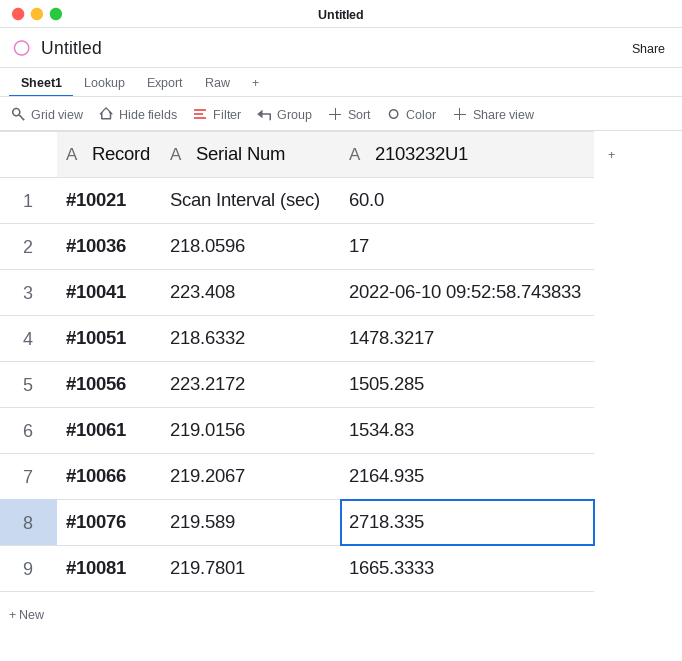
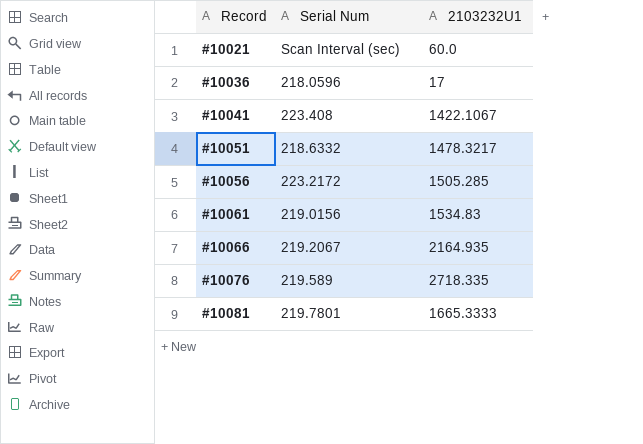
#10041 | 2103232U1: 2022-06-10 09:52:58.743833 -> 1422.1067

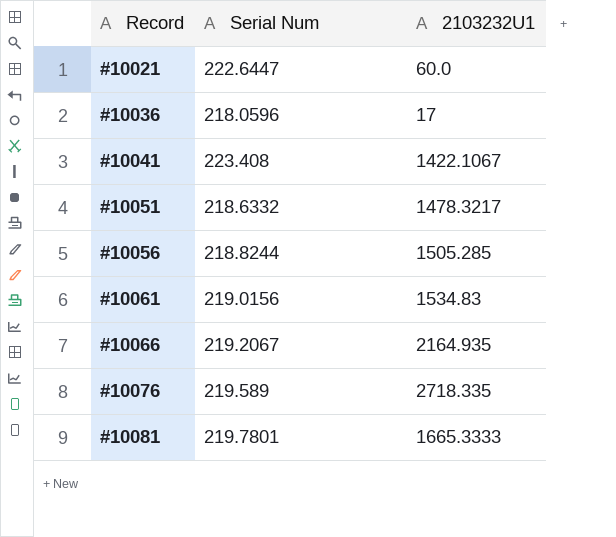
#10021 | Serial Num: Scan Interval (sec) -> 222.6447
#10056 | Serial Num: 223.2172 -> 218.8244

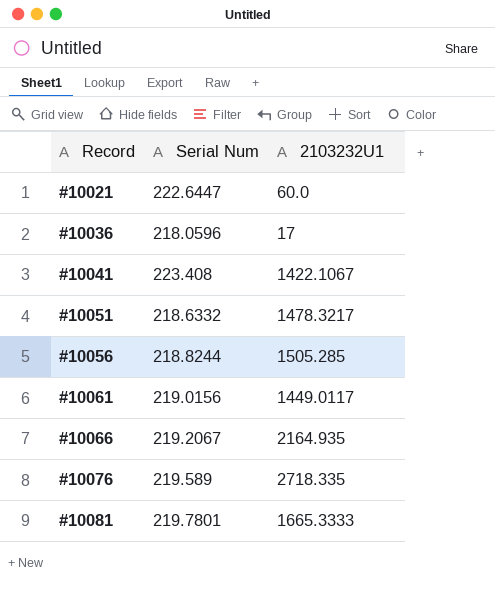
#10061 | 2103232U1: 1534.83 -> 1449.0117

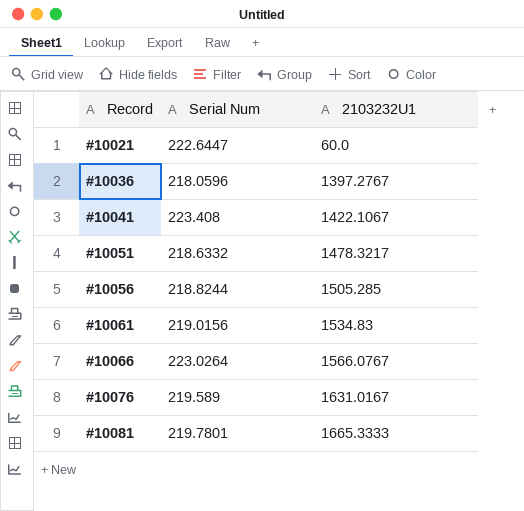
#10036 | 2103232U1: 17 -> 1397.2767
#10061 | 2103232U1: 1449.0117 -> 1534.83
#10066 | Serial Num: 219.2067 -> 223.0264
#10066 | 2103232U1: 2164.935 -> 1566.0767
#10076 | 2103232U1: 2718.335 -> 1631.0167

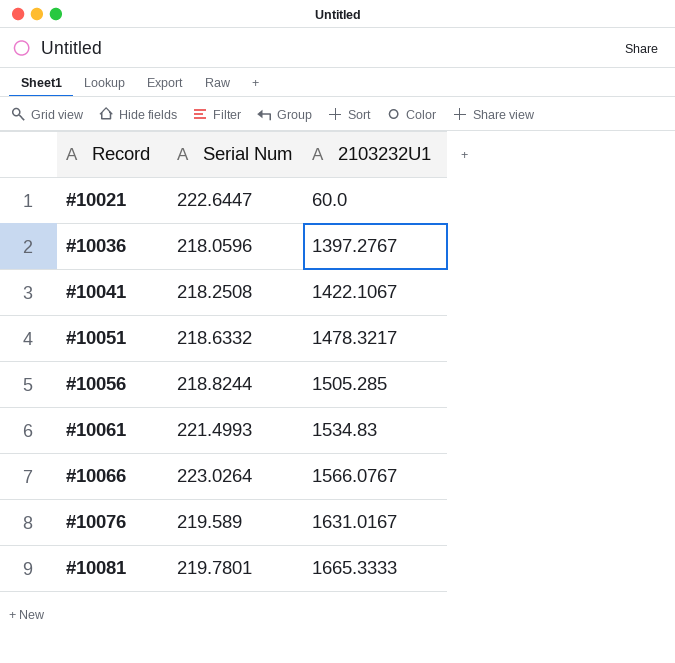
#10041 | Serial Num: 223.408 -> 218.2508
#10061 | Serial Num: 219.0156 -> 221.4993

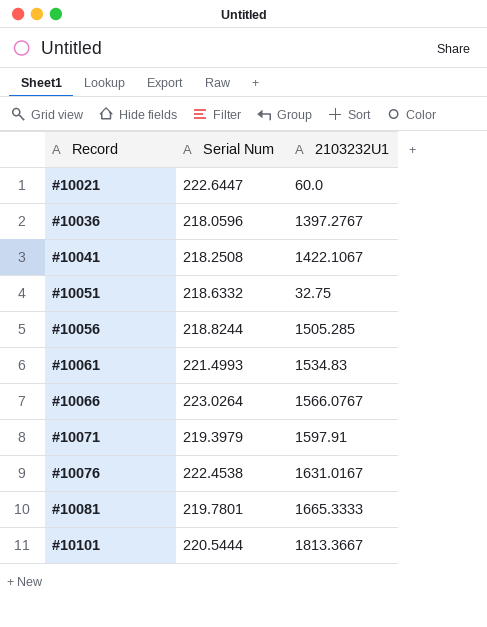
#10051 | 2103232U1: 1478.3217 -> 32.75
row #10071: none -> 219.3979 | 1597.91
#10076 | Serial Num: 219.589 -> 222.4538
row #10101: none -> 220.5444 | 1813.3667

